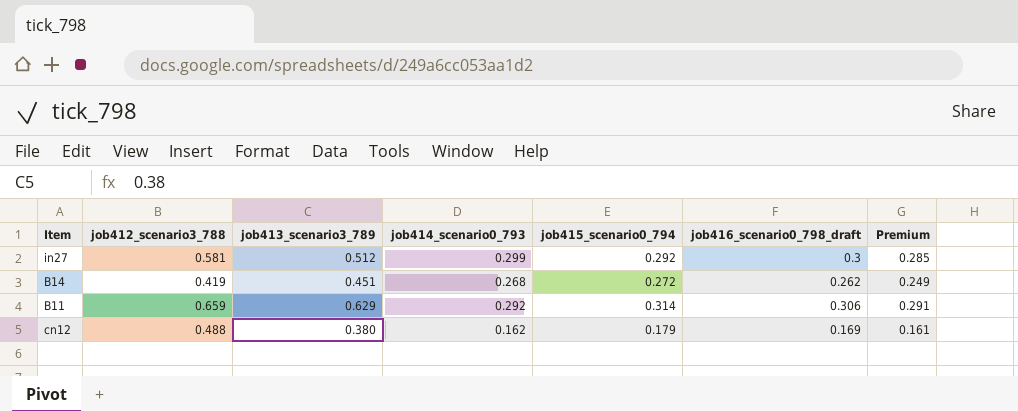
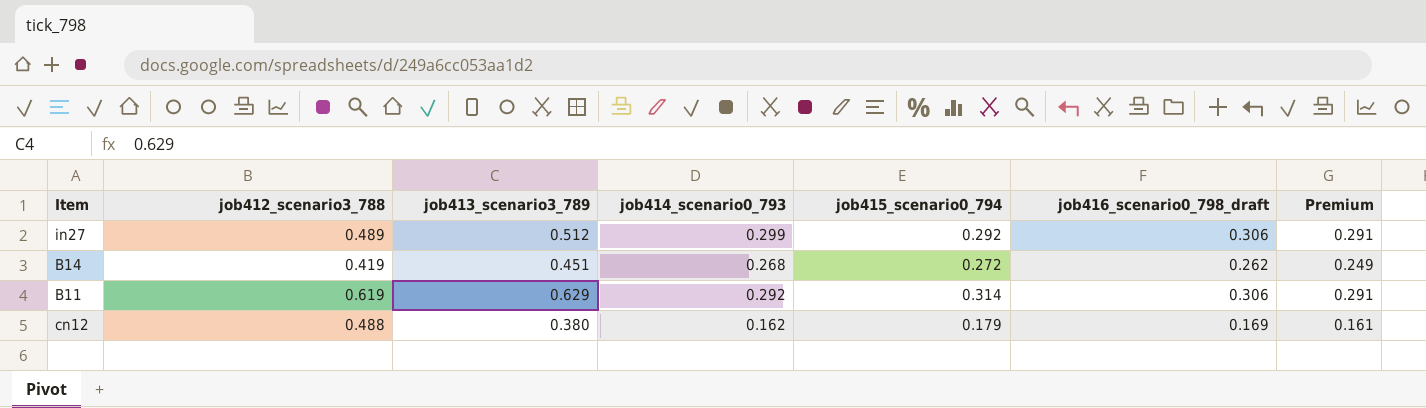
in27 | job412_scenario3_788: 0.581 -> 0.489
in27 | job416_scenario0_798_draft: 0.3 -> 0.306
in27 | Premium: 0.285 -> 0.291
B11 | job412_scenario3_788: 0.659 -> 0.619

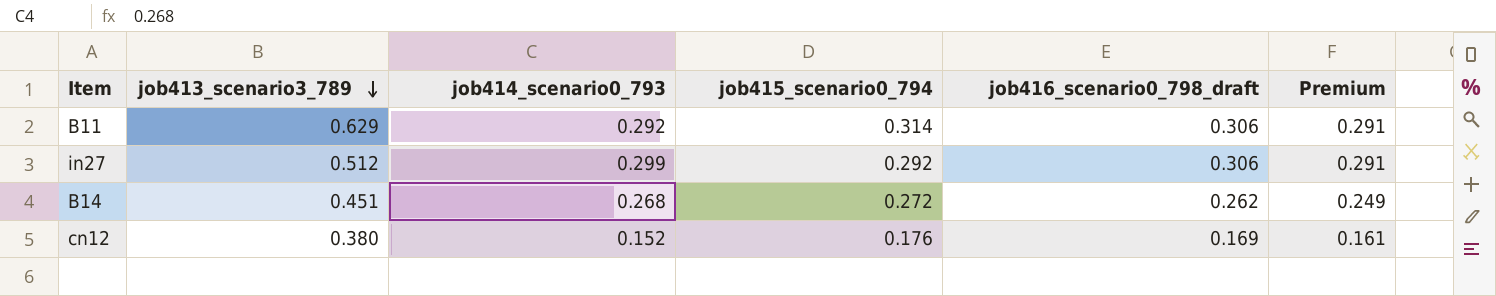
row order: none -> job413_scenario3_789 descending
column job412_scenario3_788 | position: 2 -> none
cn12 | job414_scenario0_793: 0.162 -> 0.152
cn12 | job415_scenario0_794: 0.179 -> 0.176

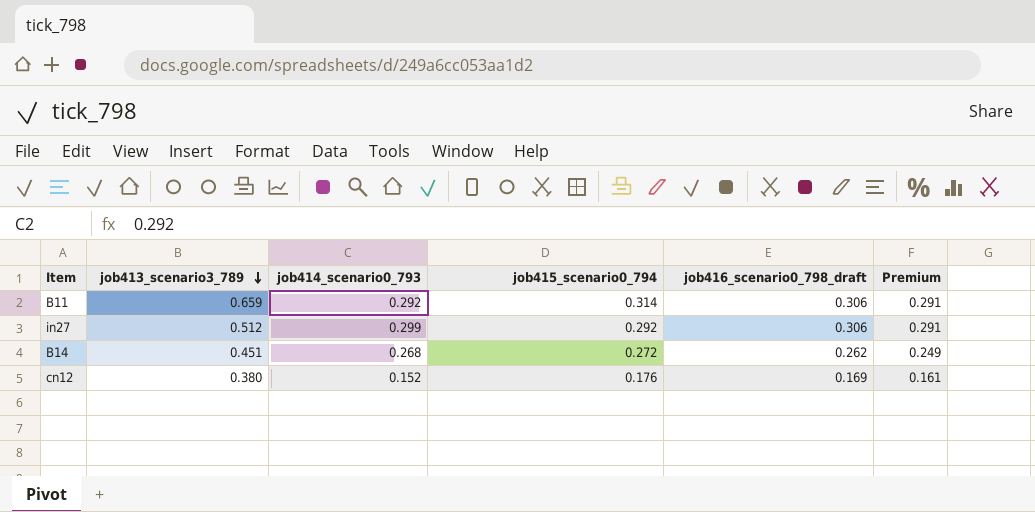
B11 | job413_scenario3_789: 0.629 -> 0.659

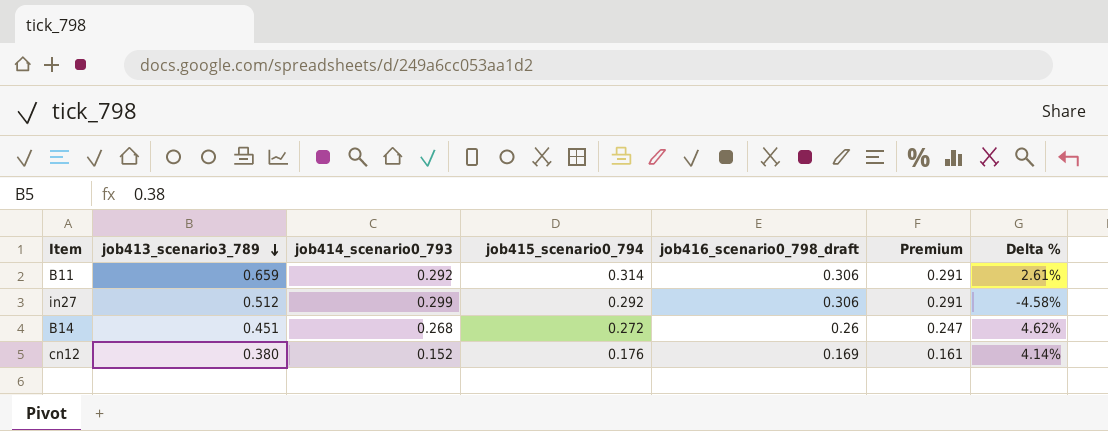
column Delta % | formula: none -> ([job415_scenario0_794] - [job416_scenario0_798_draft]) / [job416_scenario0_798_draft]
B14 | job416_scenario0_798_draft: 0.262 -> 0.26
B14 | Premium: 0.249 -> 0.247

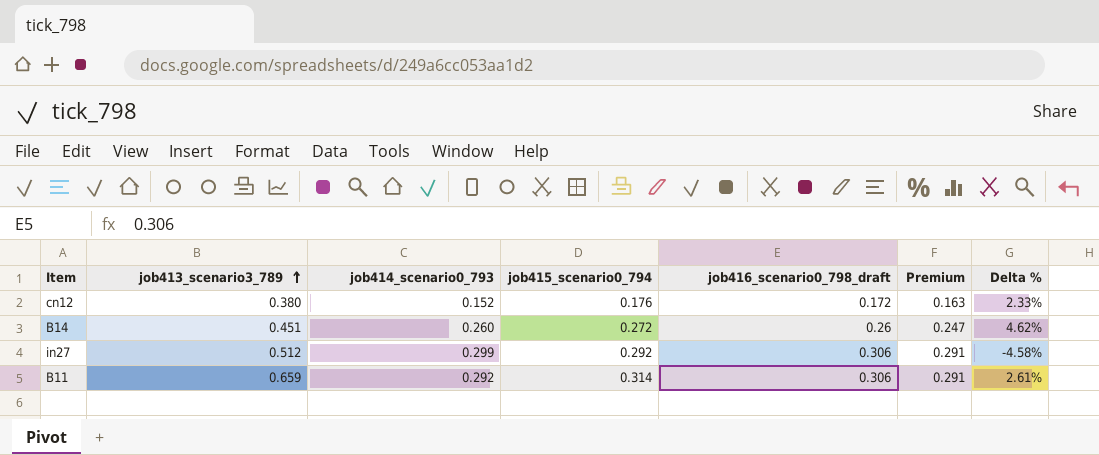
row order: job413_scenario3_789 descending -> job413_scenario3_789 ascending
cn12 | job416_scenario0_798_draft: 0.169 -> 0.172
cn12 | Premium: 0.161 -> 0.163
cn12 | Delta %: 4.14% -> 2.33%
B14 | job414_scenario0_793: 0.268 -> 0.260

